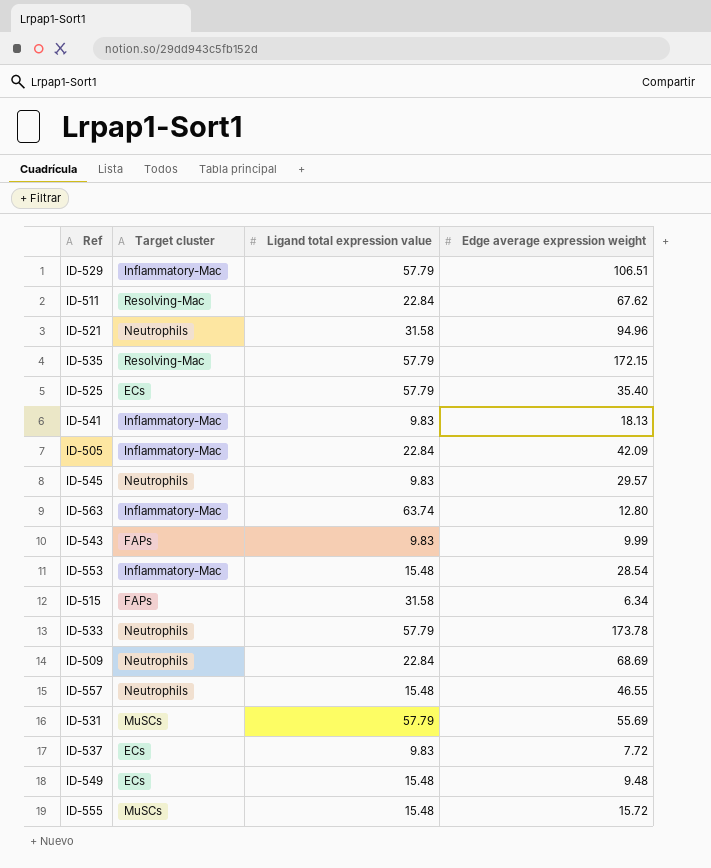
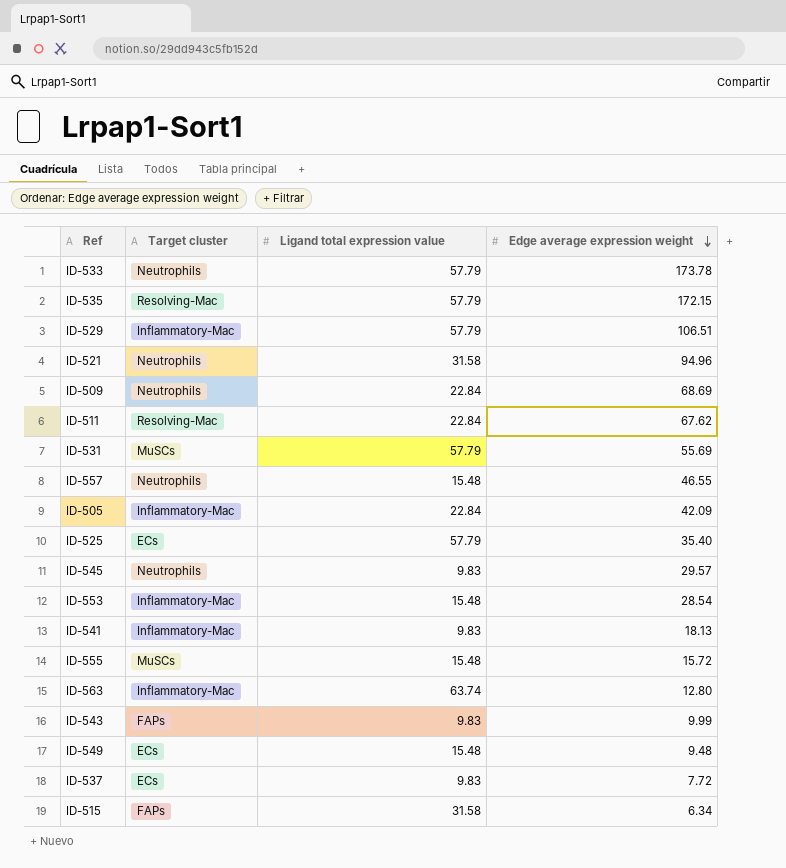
row order: none -> Edge average expression weight descending

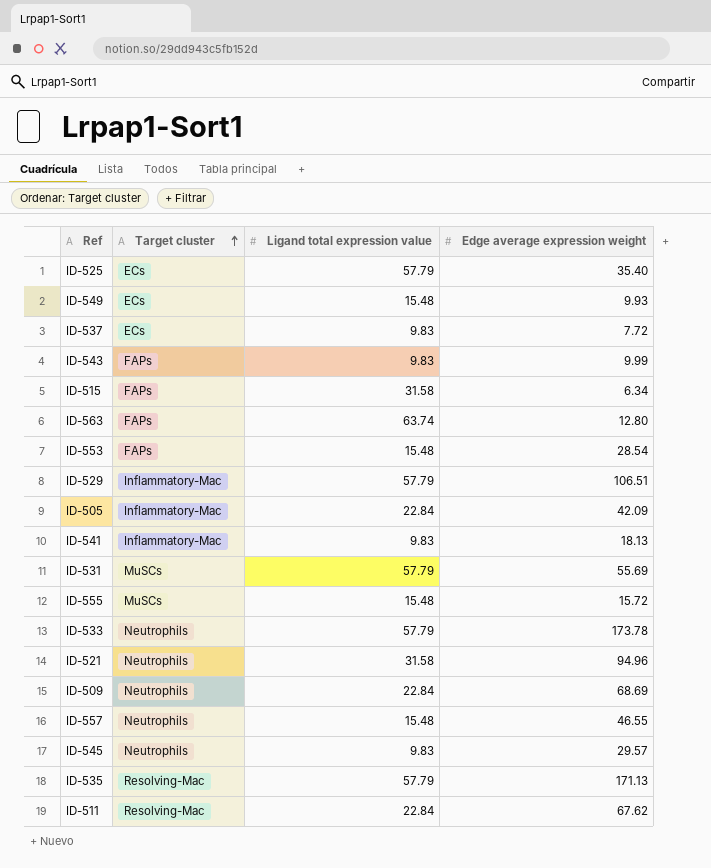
row order: Edge average expression weight descending -> Target cluster ascending
ID-549 | Edge average expression weight: 9.48 -> 9.93
ID-563 | Target cluster: Inflammatory-Mac -> FAPs
ID-553 | Target cluster: Inflammatory-Mac -> FAPs
ID-535 | Edge average expression weight: 172.15 -> 171.13

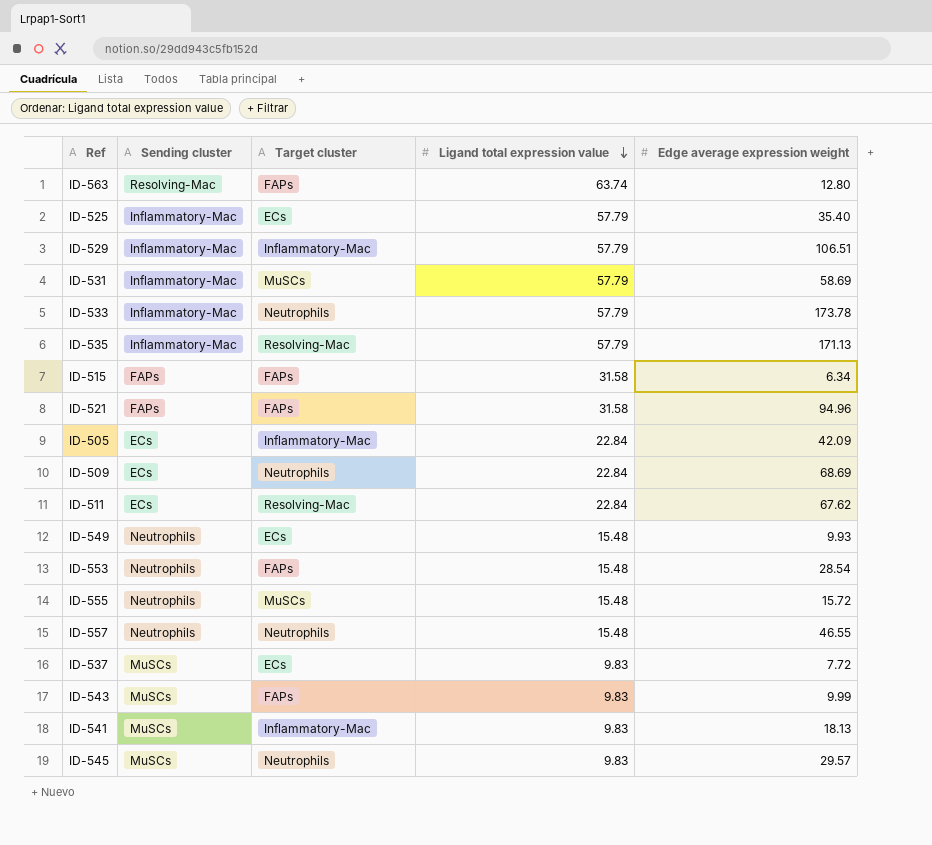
row order: Target cluster ascending -> Ligand total expression value descending
column Sending cluster | position: none -> 2
ID-531 | Edge average expression weight: 55.69 -> 58.69
ID-521 | Target cluster: Neutrophils -> FAPs

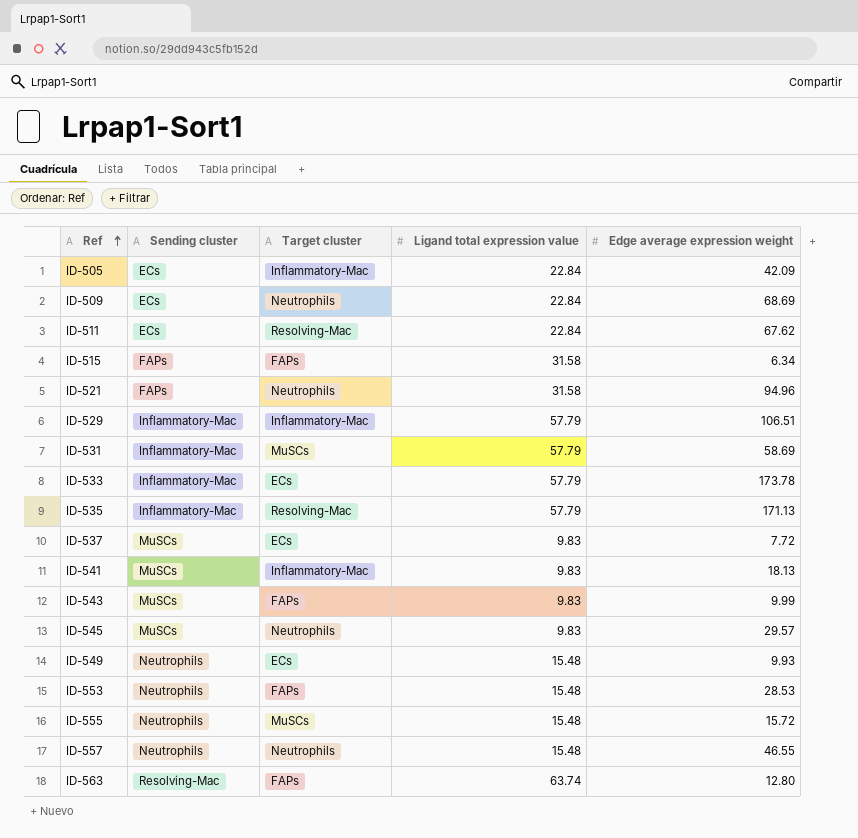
row order: Ligand total expression value descending -> Ref ascending
row ID-525: Inflammatory-Mac | ECs | 57.79 | 35.40 -> none
ID-521 | Target cluster: FAPs -> Neutrophils
ID-533 | Target cluster: Neutrophils -> ECs
ID-553 | Edge average expression weight: 28.54 -> 28.53

